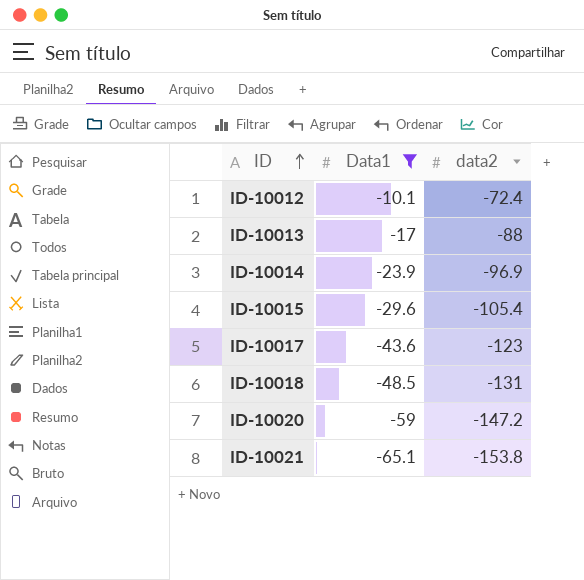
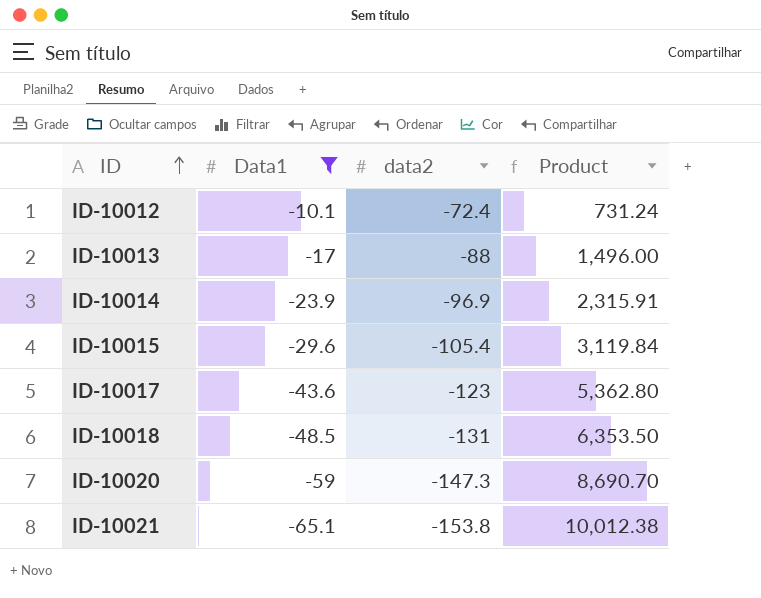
column Product | formula: none -> [Data1] * [data2]
ID-10020 | data2: -147.2 -> -147.3

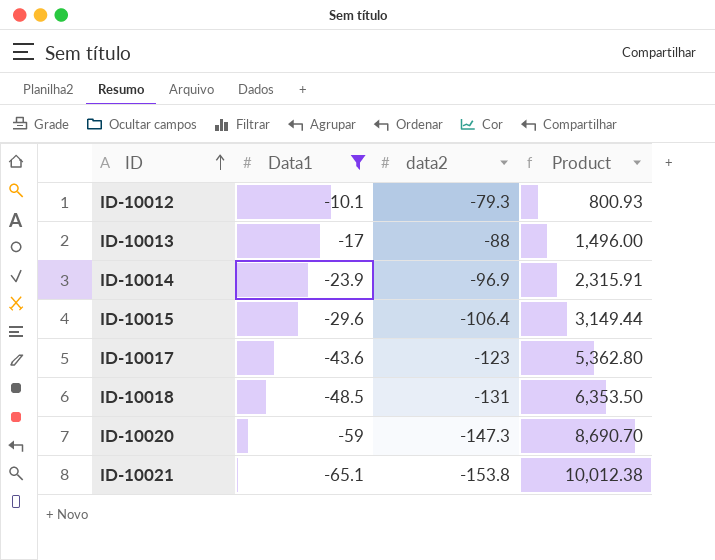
ID-10012 | data2: -72.4 -> -79.3
ID-10012 | Product: 731.24 -> 800.93
ID-10015 | data2: -105.4 -> -106.4
ID-10015 | Product: 3,119.84 -> 3,149.44

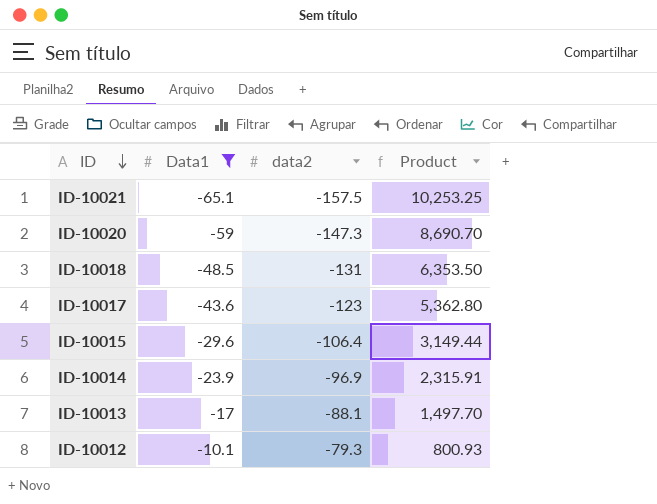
row order: ID ascending -> ID descending
ID-10021 | data2: -153.8 -> -157.5
ID-10021 | Product: 10,012.38 -> 10,253.25
ID-10013 | data2: -88 -> -88.1
ID-10013 | Product: 1,496.00 -> 1,497.70

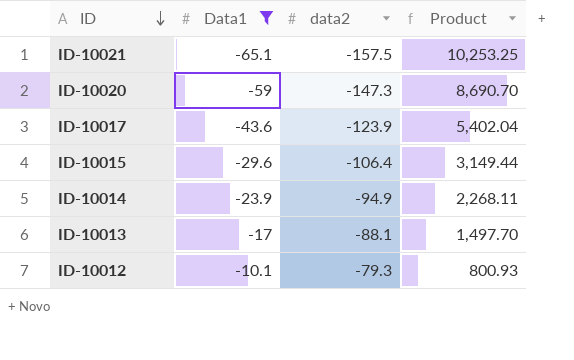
row ID-10018: -48.5 | -131 | 6,353.50 -> none
ID-10017 | data2: -123 -> -123.9
ID-10017 | Product: 5,362.80 -> 5,402.04
ID-10014 | data2: -96.9 -> -94.9
ID-10014 | Product: 2,315.91 -> 2,268.11

